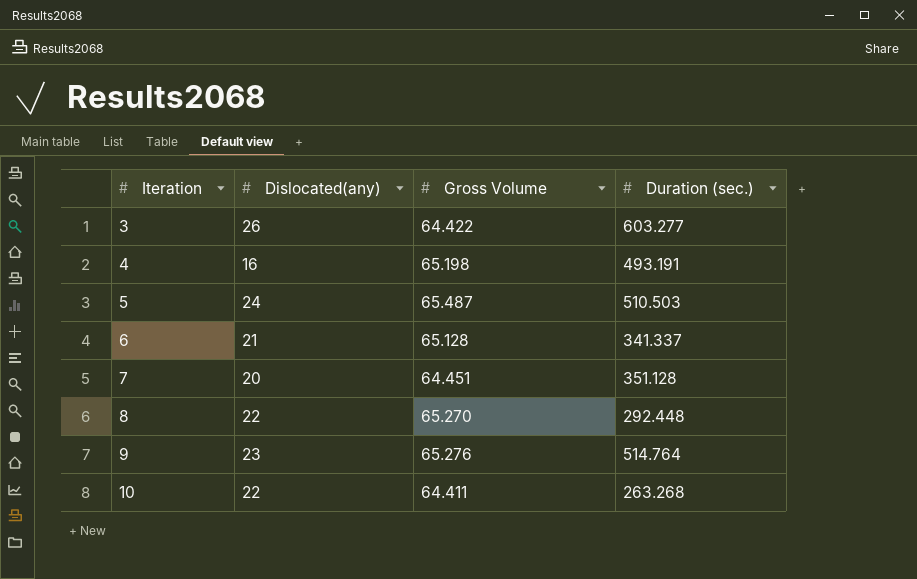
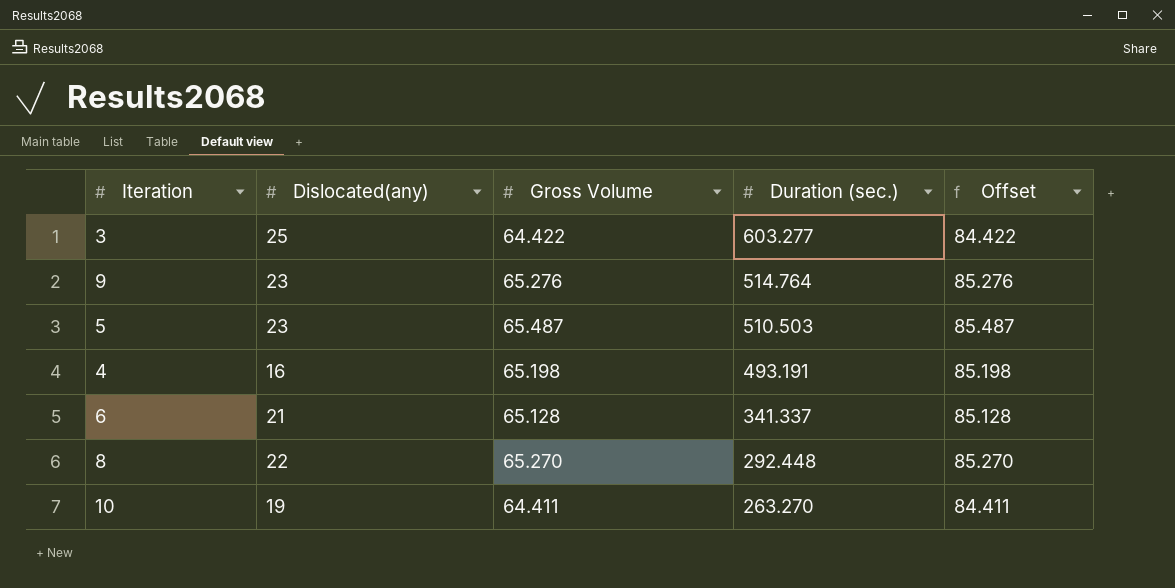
row order: Iteration ascending -> Duration (sec.) descending
column Offset | formula: none -> [Gross Volume] + 20
row 7: 20 | 64.451 | 351.128 -> none
3 | Dislocated(any): 26 -> 25
5 | Dislocated(any): 24 -> 23
10 | Dislocated(any): 22 -> 19
10 | Duration (sec.): 263.268 -> 263.270

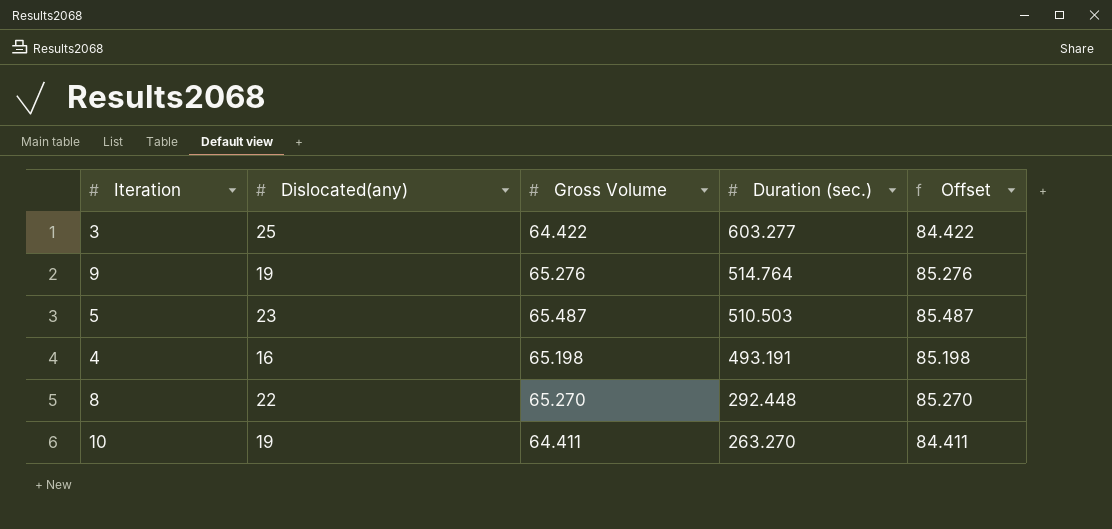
row 6: 21 | 65.128 | 341.337 | 85.128 -> none
9 | Dislocated(any): 23 -> 19

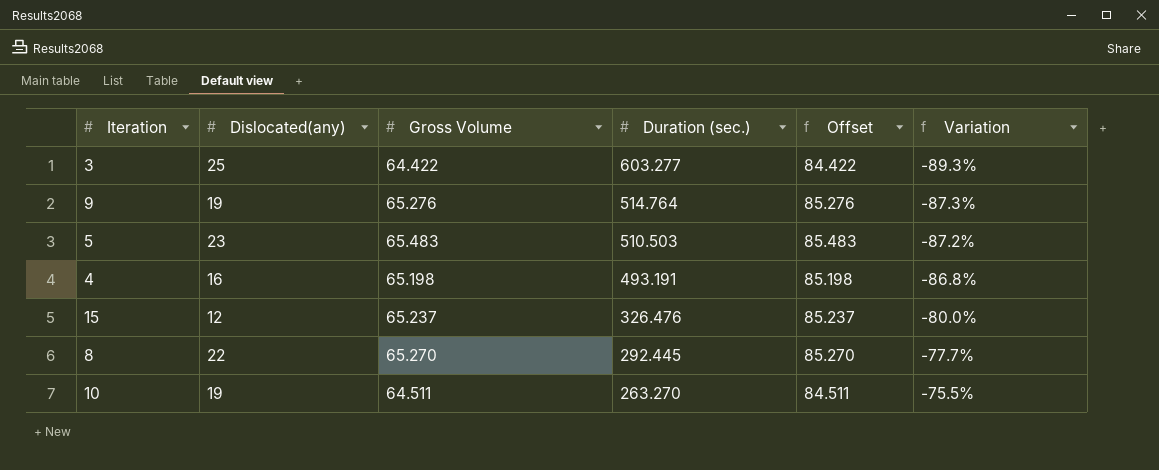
column Variation | formula: none -> ([Gross Volume] - [Duration (sec.)]) / [Duration (sec.)]
5 | Gross Volume: 65.487 -> 65.483
5 | Offset: 85.487 -> 85.483
row 15: none -> 12 | 65.237 | 326.476 | 85.237 | -80.0%
8 | Duration (sec.): 292.448 -> 292.445
10 | Gross Volume: 64.411 -> 64.511
10 | Offset: 84.411 -> 84.511

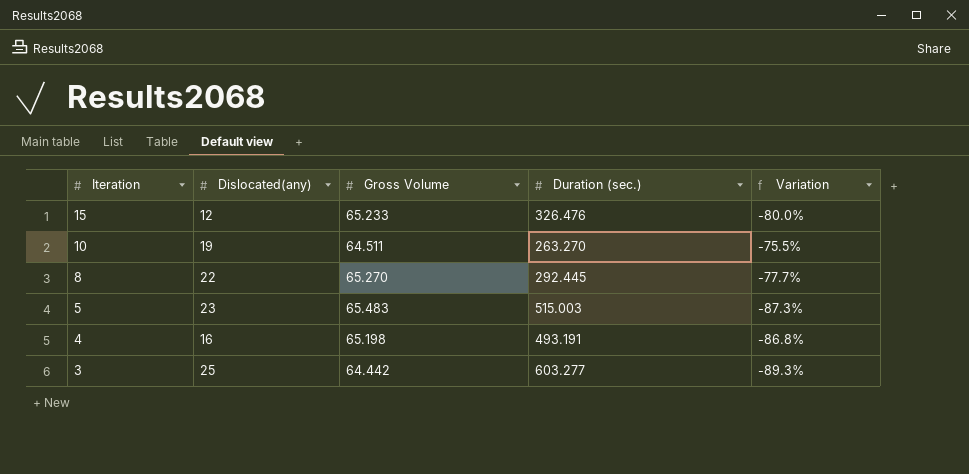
row order: Duration (sec.) descending -> Iteration descending
column Offset | formula: [Gross Volume] + 20 -> none
row 9: 19 | 65.276 | 514.764 | 85.276 | -87.3% -> none
15 | Gross Volume: 65.237 -> 65.233
5 | Duration (sec.): 510.503 -> 515.003
5 | Variation: -87.2% -> -87.3%
3 | Gross Volume: 64.422 -> 64.442

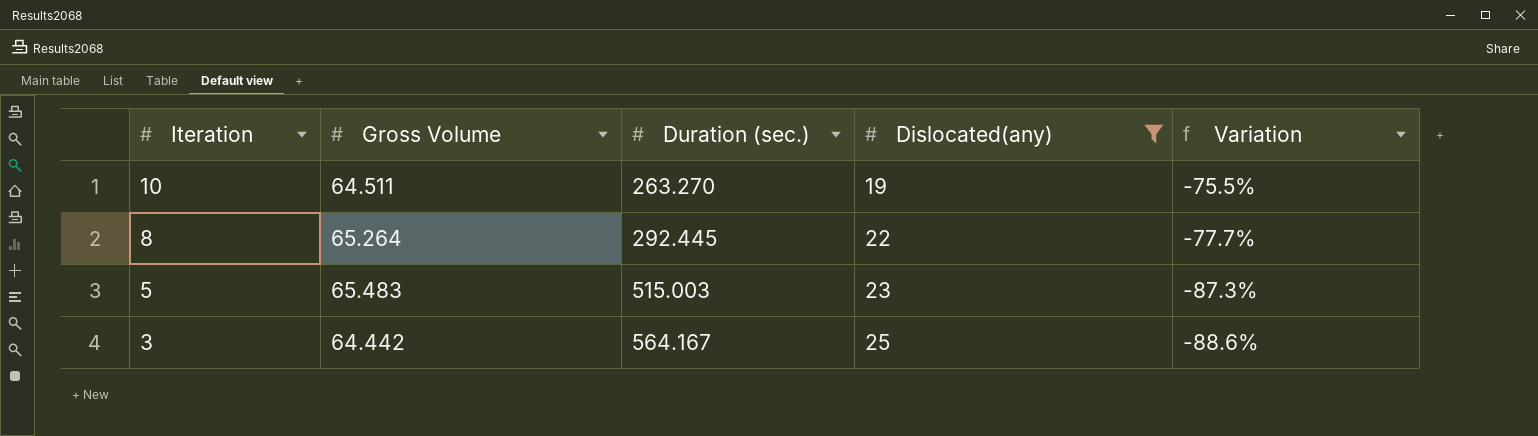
filter: none -> Dislocated(any) >= 19
column Dislocated(any) | position: 2 -> 4
8 | Gross Volume: 65.270 -> 65.264
3 | Duration (sec.): 603.277 -> 564.167
3 | Variation: -89.3% -> -88.6%

